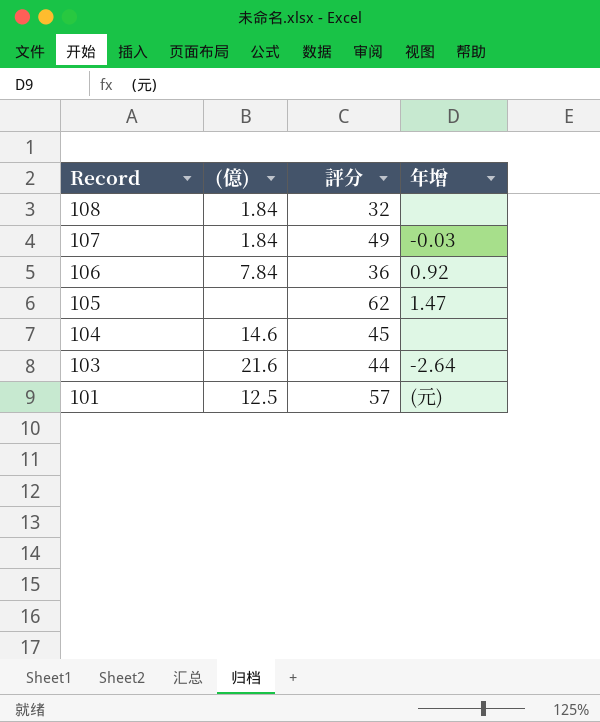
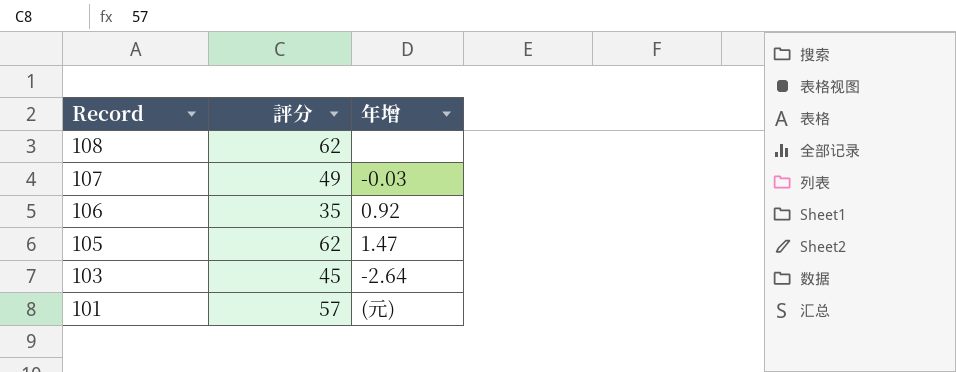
column (億) | position: 2 -> none
row 104: 14.6 | 45 | none -> none
108 | 評分: 32 -> 62
106 | 評分: 36 -> 35
103 | 評分: 44 -> 45

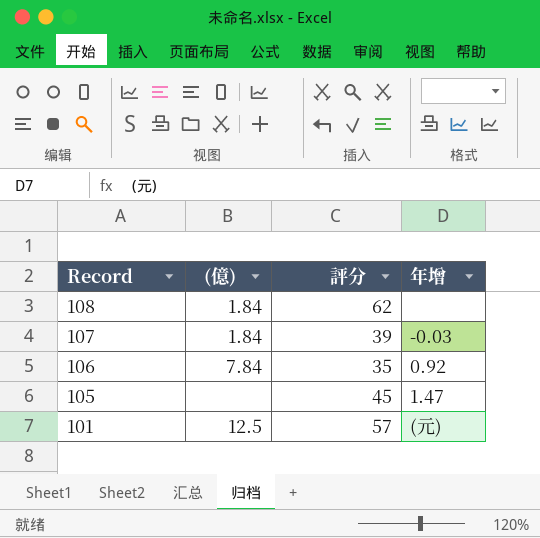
column (億) | position: none -> 2
row 103: 45 | -2.64 -> none
107 | 評分: 49 -> 39
105 | 評分: 62 -> 45

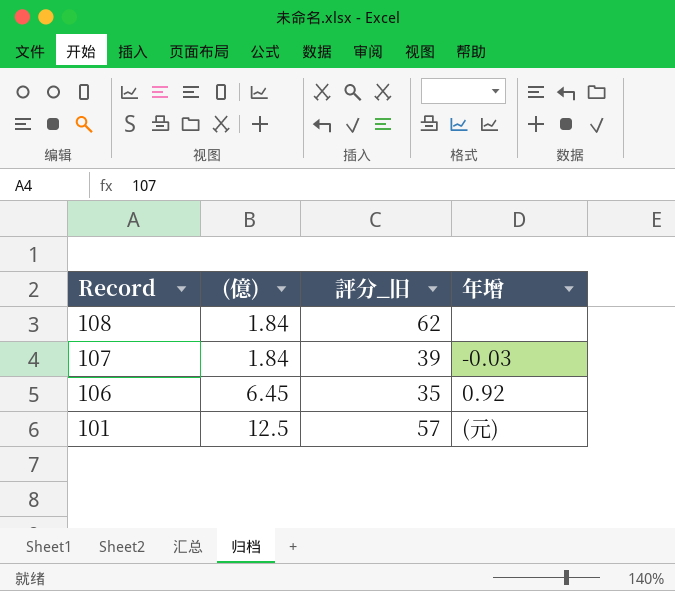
column name: 評分 -> 評分_旧
row 105: none | 45 | 1.47 -> none
106 | (億): 7.84 -> 6.45

